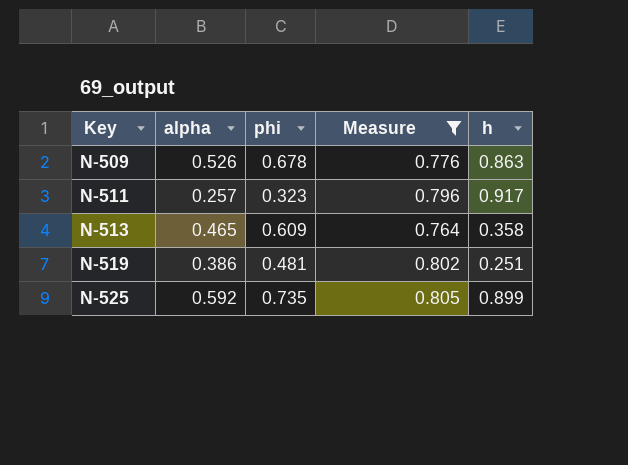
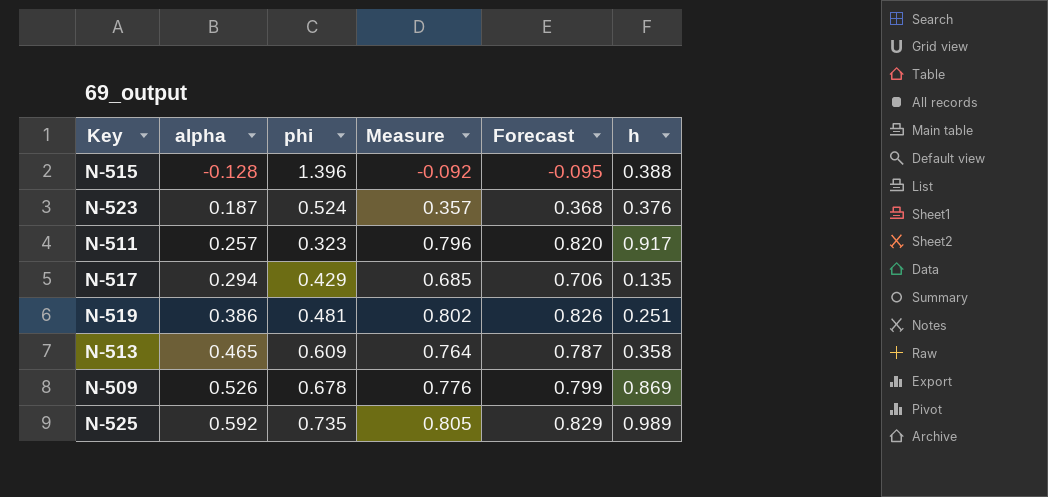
filter: Measure >= 0.764 -> none
row order: Key ascending -> alpha ascending
column Forecast | formula: none -> [Measure] * 1.03
N-509 | h: 0.863 -> 0.869
N-525 | h: 0.899 -> 0.989

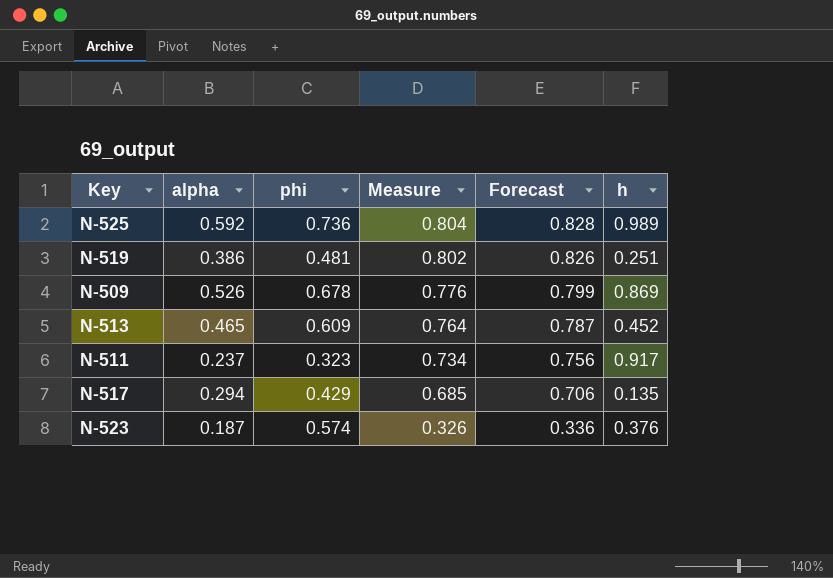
row order: alpha ascending -> Measure descending
row N-515: -0.128 | 1.396 | -0.092 | -0.095 | 0.388 -> none
N-525 | phi: 0.735 -> 0.736
N-525 | Measure: 0.805 -> 0.804
N-525 | Forecast: 0.829 -> 0.828
N-513 | h: 0.358 -> 0.452
N-511 | alpha: 0.257 -> 0.237
N-511 | Measure: 0.796 -> 0.734
N-511 | Forecast: 0.820 -> 0.756
N-523 | phi: 0.524 -> 0.574
N-523 | Measure: 0.357 -> 0.326
N-523 | Forecast: 0.368 -> 0.336

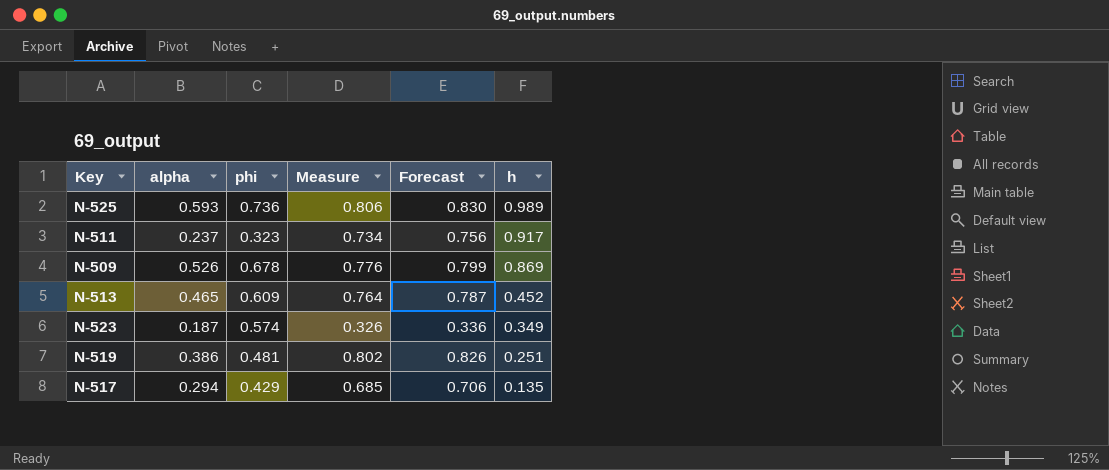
row order: Measure descending -> h descending
N-525 | alpha: 0.592 -> 0.593
N-525 | Measure: 0.804 -> 0.806
N-525 | Forecast: 0.828 -> 0.830
N-523 | h: 0.376 -> 0.349

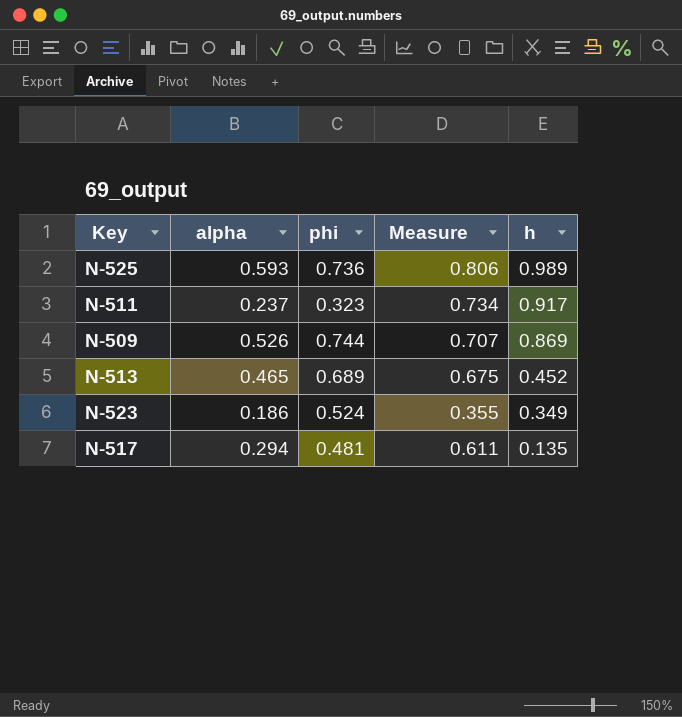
column Forecast | formula: [Measure] * 1.03 -> none
row N-519: 0.386 | 0.481 | 0.802 | 0.826 | 0.251 -> none
N-509 | phi: 0.678 -> 0.744
N-509 | Measure: 0.776 -> 0.707
N-513 | phi: 0.609 -> 0.689
N-513 | Measure: 0.764 -> 0.675
N-523 | alpha: 0.187 -> 0.186
N-523 | phi: 0.574 -> 0.524
N-523 | Measure: 0.326 -> 0.355
N-517 | phi: 0.429 -> 0.481
N-517 | Measure: 0.685 -> 0.611

